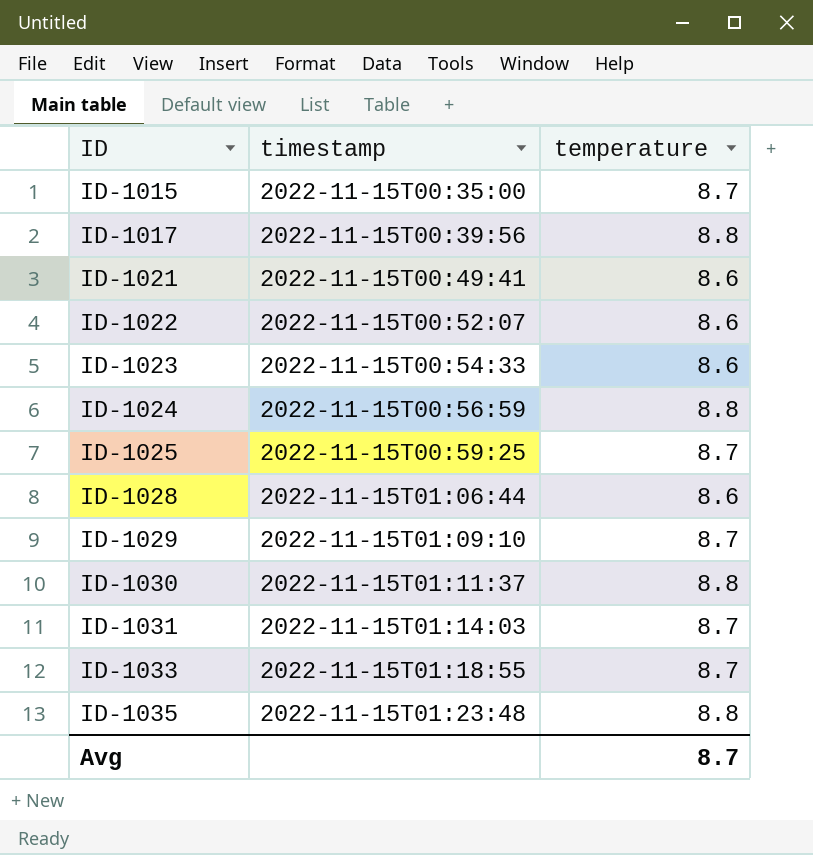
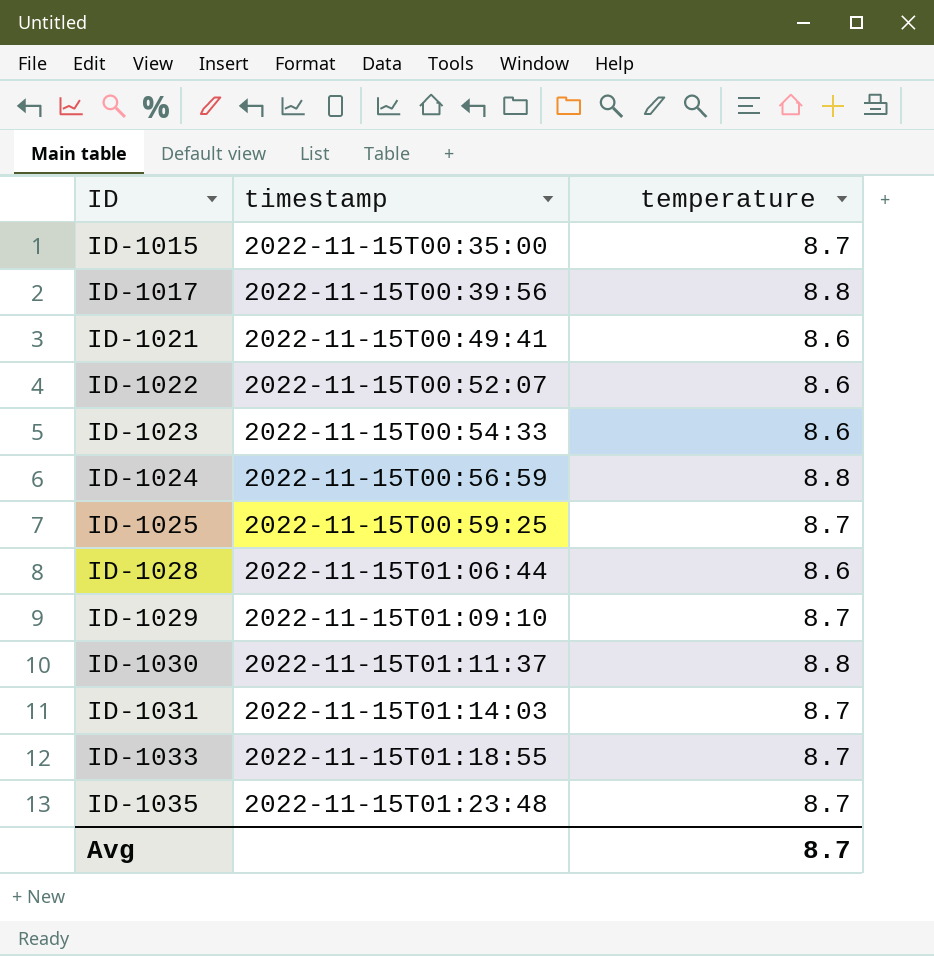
ID-1035 | temperature: 8.8 -> 8.7

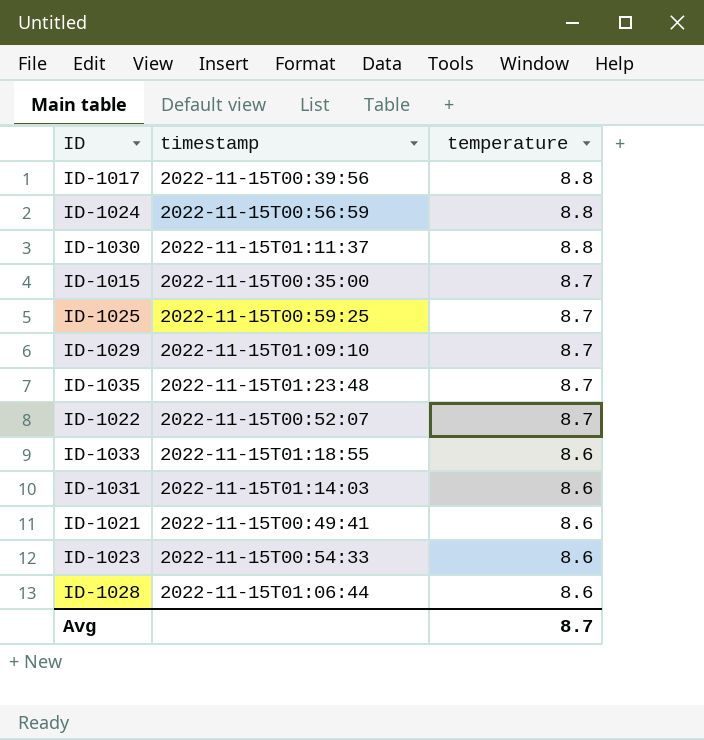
row order: ID ascending -> temperature descending
ID-1022 | temperature: 8.6 -> 8.7
ID-1033 | temperature: 8.7 -> 8.6
ID-1031 | temperature: 8.7 -> 8.6

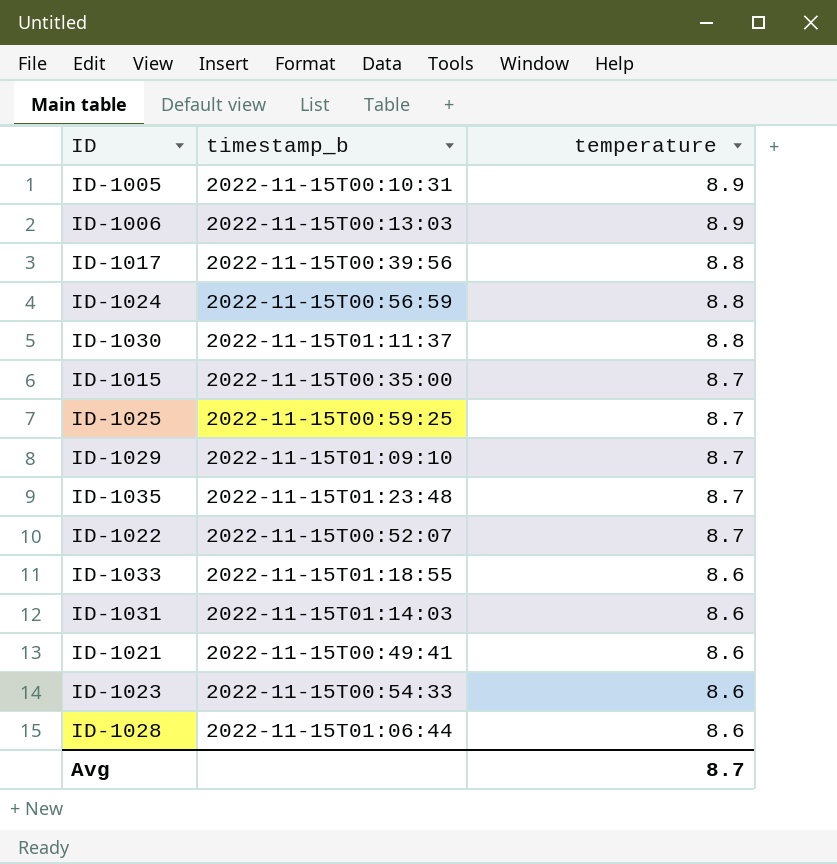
column name: timestamp -> timestamp_b
row ID-1005: none -> 2022-11-15T00:10:31 | 8.9
row ID-1006: none -> 2022-11-15T00:13:03 | 8.9

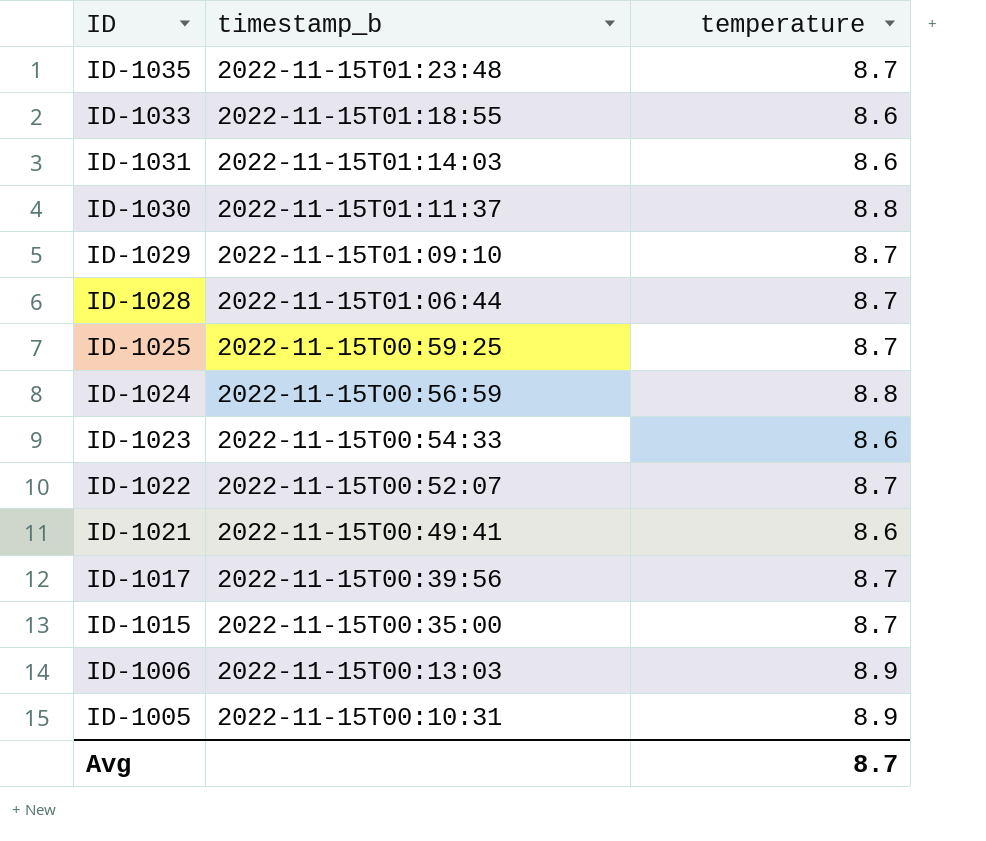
row order: temperature descending -> ID descending
ID-1028 | temperature: 8.6 -> 8.7
ID-1017 | temperature: 8.8 -> 8.7

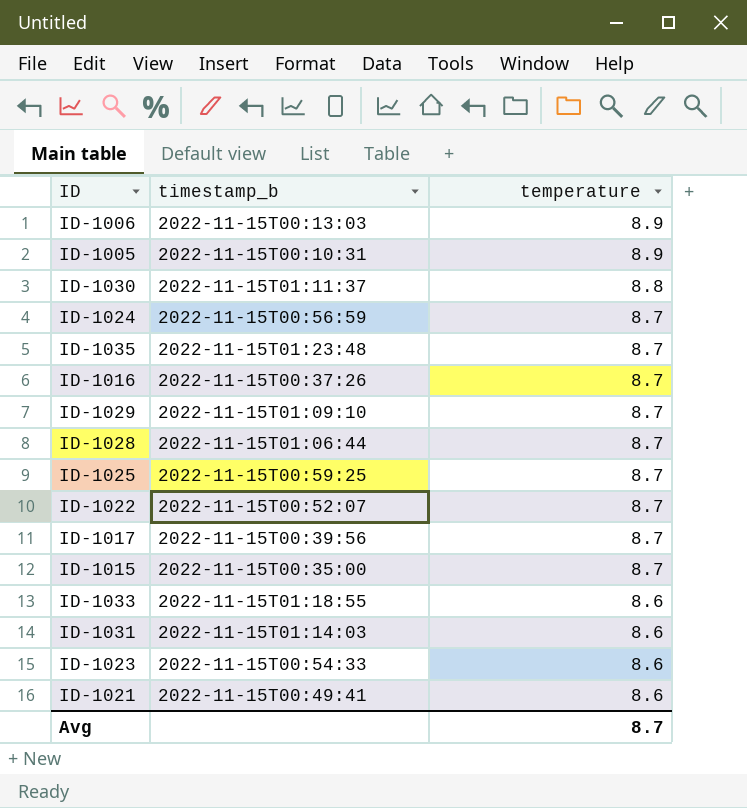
row order: ID descending -> temperature descending
ID-1024 | temperature: 8.8 -> 8.7
row ID-1016: none -> 2022-11-15T00:37:26 | 8.7

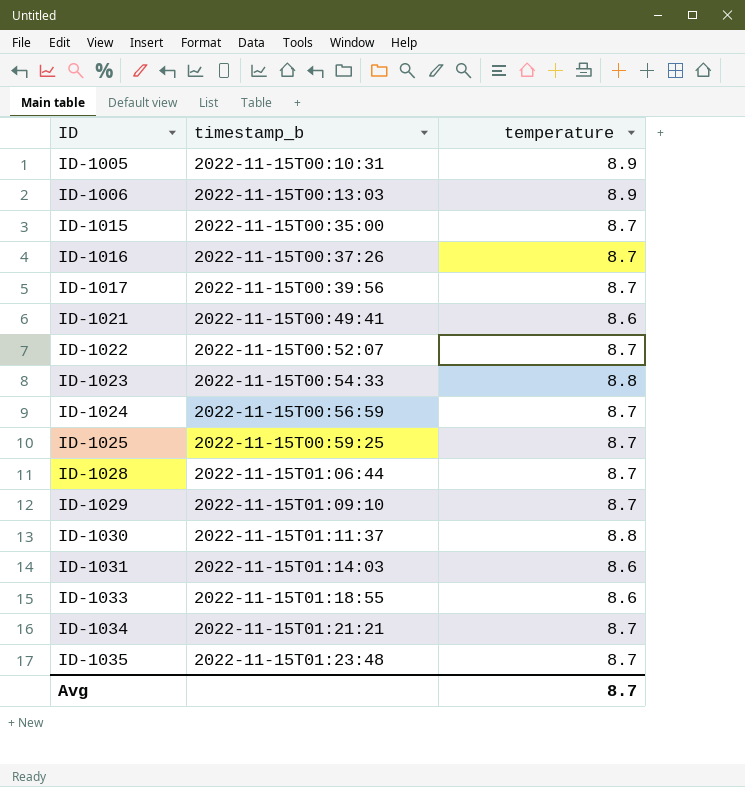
row order: temperature descending -> ID ascending
ID-1023 | temperature: 8.6 -> 8.8
row ID-1034: none -> 2022-11-15T01:21:21 | 8.7

